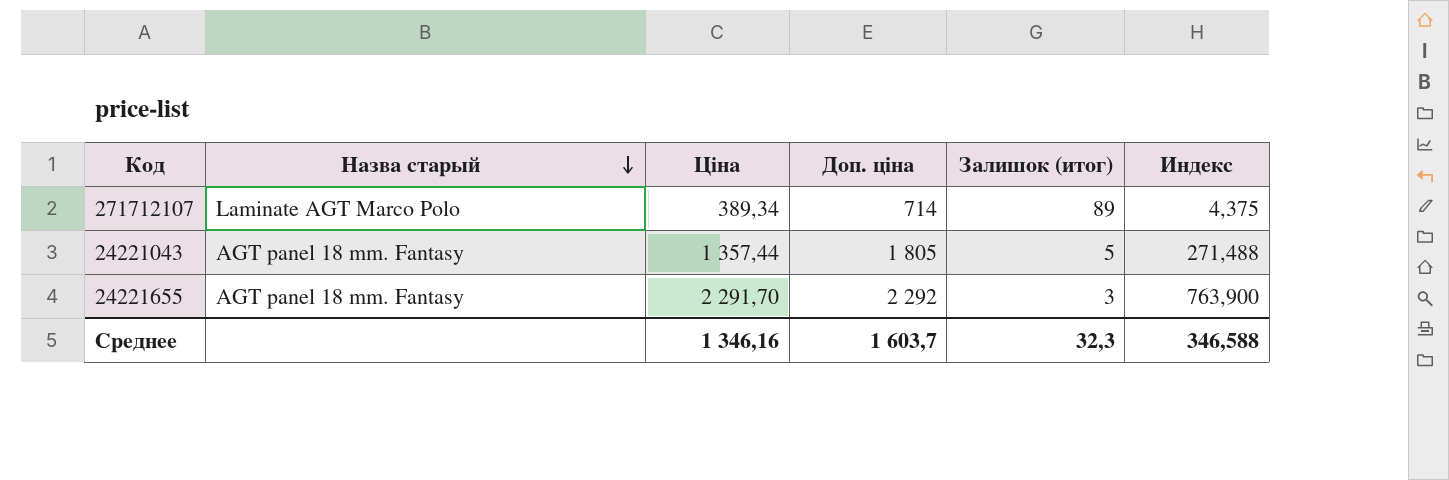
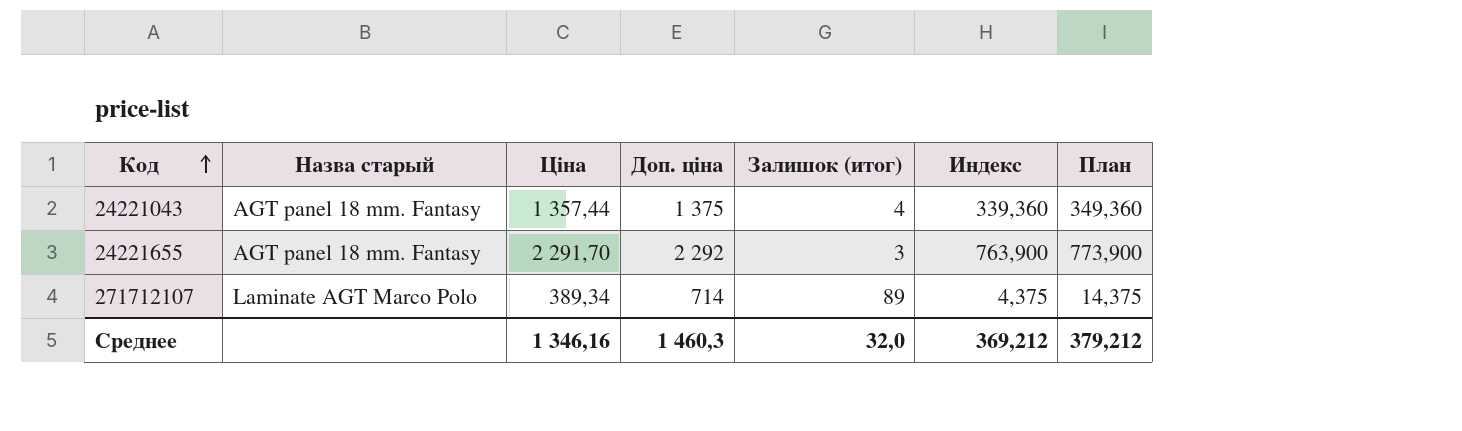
row order: Назва старый descending -> Код ascending
column План | formula: none -> [Индекс] + 10
24221043 | Доп. ціна: 1 805 -> 1 375
24221043 | Залишок (итог): 5 -> 4
24221043 | Индекс: 271,488 -> 339,360
Среднее | Доп. ціна: 1 603,7 -> 1 460,3
Среднее | Залишок (итог): 32,3 -> 32,0
Среднее | Индекс: 346,588 -> 369,212

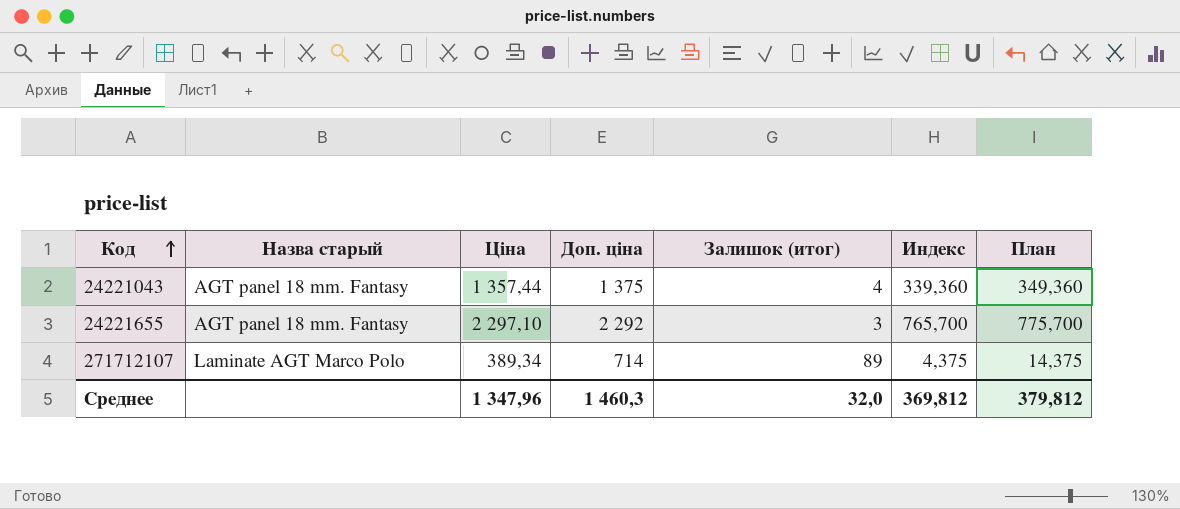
24221655 | Ціна: 2 291,70 -> 2 297,10
24221655 | Индекс: 763,900 -> 765,700
24221655 | План: 773,900 -> 775,700
Среднее | Ціна: 1 346,16 -> 1 347,96
Среднее | Индекс: 369,212 -> 369,812
Среднее | План: 379,212 -> 379,812

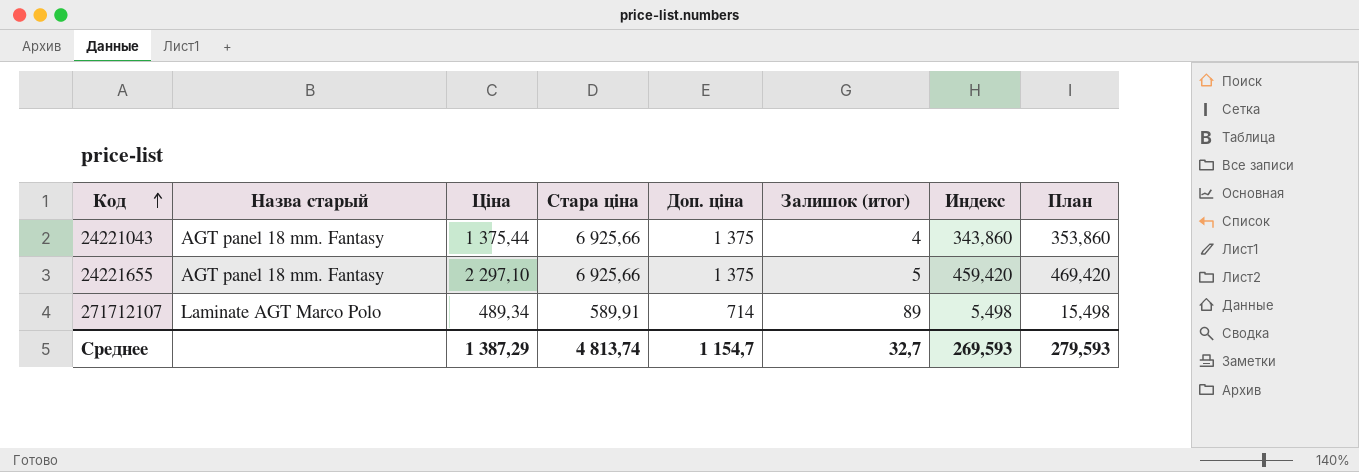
column Стара ціна | position: none -> 4
24221043 | Ціна: 1 357,44 -> 1 375,44
24221043 | Индекс: 339,360 -> 343,860
24221043 | План: 349,360 -> 353,860
24221655 | Доп. ціна: 2 292 -> 1 375
24221655 | Залишок (итог): 3 -> 5
24221655 | Индекс: 765,700 -> 459,420
24221655 | План: 775,700 -> 469,420
271712107 | Ціна: 389,34 -> 489,34
271712107 | Индекс: 4,375 -> 5,498
271712107 | План: 14,375 -> 15,498
Среднее | Ціна: 1 347,96 -> 1 387,29
Среднее | Доп. ціна: 1 460,3 -> 1 154,7
Среднее | Залишок (итог): 32,0 -> 32,7
Среднее | Индекс: 369,812 -> 269,593
Среднее | План: 379,812 -> 279,593

